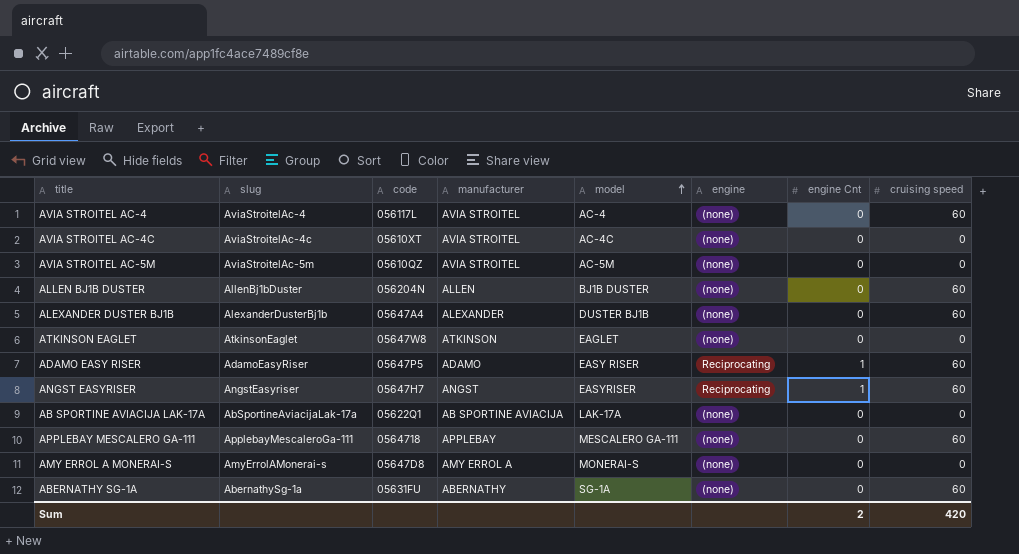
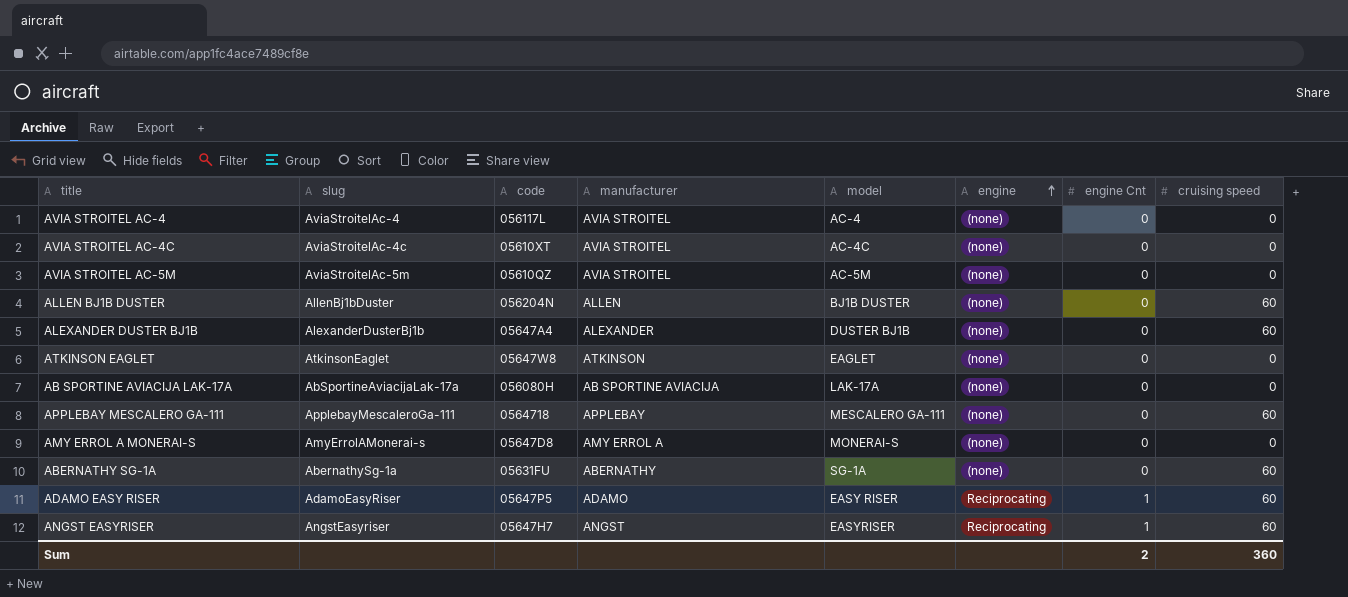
row order: model ascending -> engine ascending
AVIA STROITEL AC-4 | cruising speed: 60 -> 0
AB SPORTINE AVIACIJA LAK-17A | code: 05622Q1 -> 056080H
Sum | cruising speed: 420 -> 360

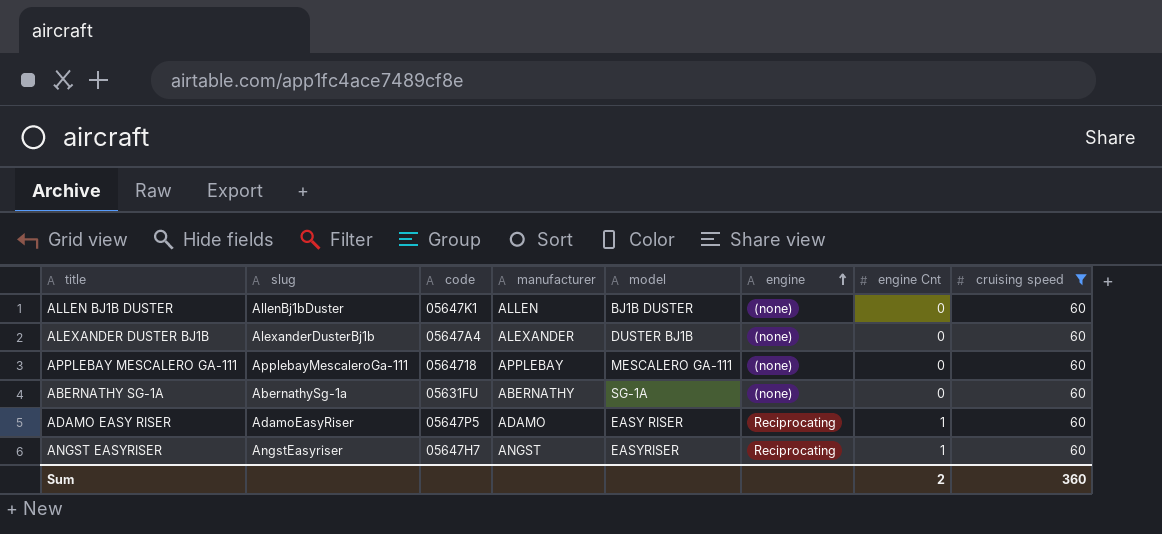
filter: none -> cruising speed = 60
ALLEN BJ1B DUSTER | code: 056204N -> 05647K1

